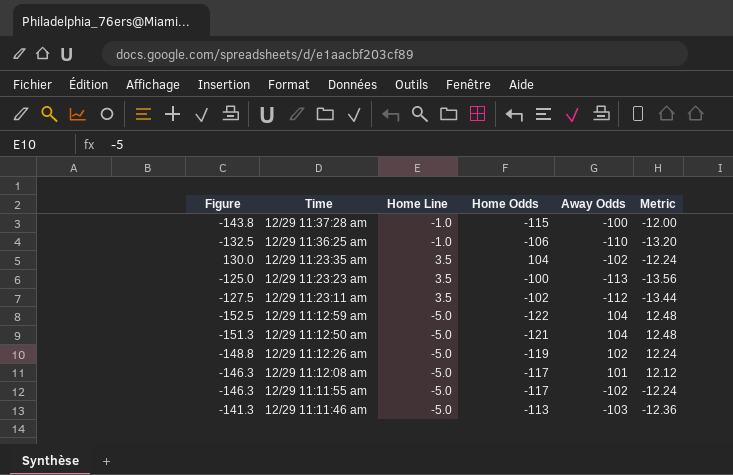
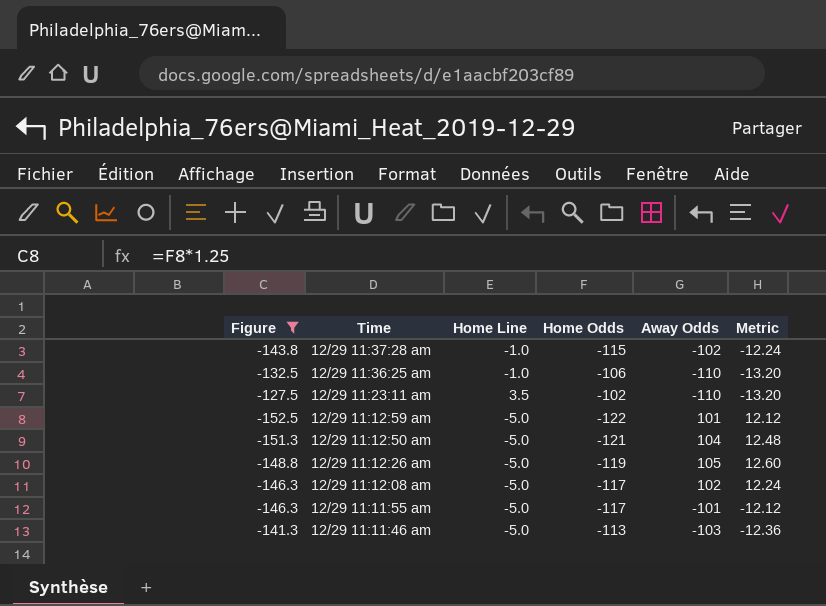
filter: none -> Figure <= -127.5
12/29 11:37:28 am | Away Odds: -100 -> -102
12/29 11:37:28 am | Metric: -12.00 -> -12.24
12/29 11:23:11 am | Away Odds: -112 -> -110
12/29 11:23:11 am | Metric: -13.44 -> -13.20
12/29 11:12:59 am | Away Odds: 104 -> 101
12/29 11:12:59 am | Metric: 12.48 -> 12.12
12/29 11:12:26 am | Away Odds: 102 -> 105
12/29 11:12:26 am | Metric: 12.24 -> 12.60
12/29 11:12:08 am | Away Odds: 101 -> 102
12/29 11:12:08 am | Metric: 12.12 -> 12.24
12/29 11:11:55 am | Away Odds: -102 -> -101
12/29 11:11:55 am | Metric: -12.24 -> -12.12

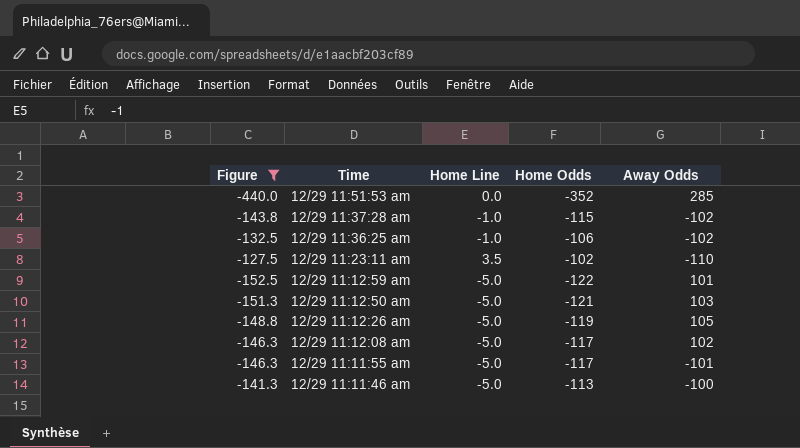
column Metric | formula: [Away Odds] * 0.12 -> none
row 12/29 11:51:53 am: none -> -440.0 | 0.0 | -352 | 285
12/29 11:36:25 am | Away Odds: -110 -> -102
12/29 11:12:50 am | Away Odds: 104 -> 103
12/29 11:11:46 am | Away Odds: -103 -> -100

